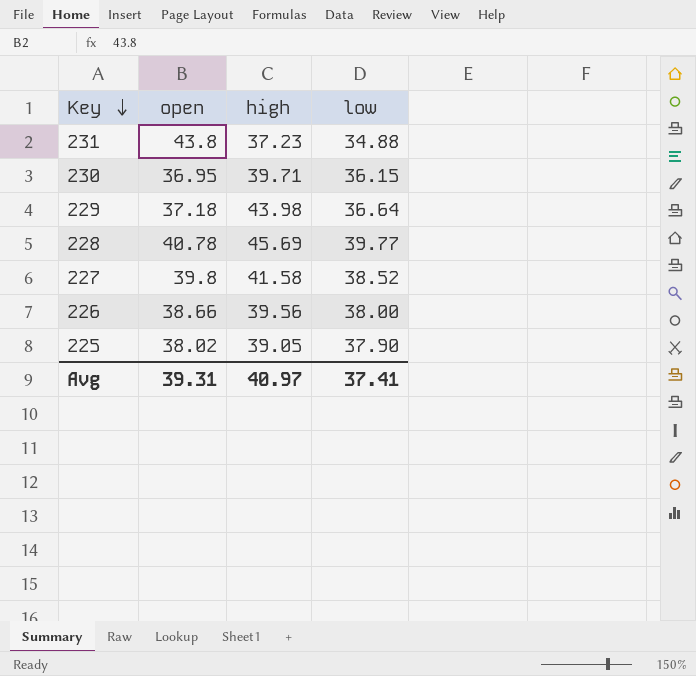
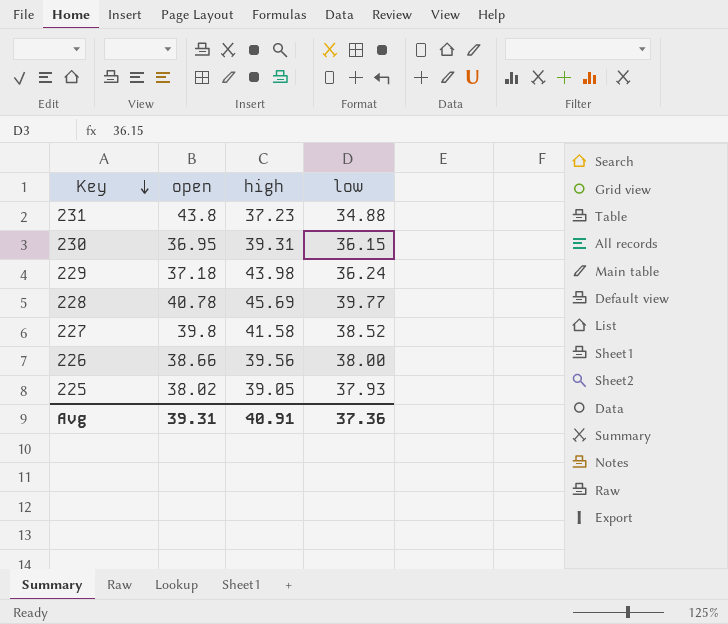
230 | high: 39.71 -> 39.31
229 | low: 36.64 -> 36.24
225 | low: 37.90 -> 37.93
Avg | high: 40.97 -> 40.91
Avg | low: 37.41 -> 37.36

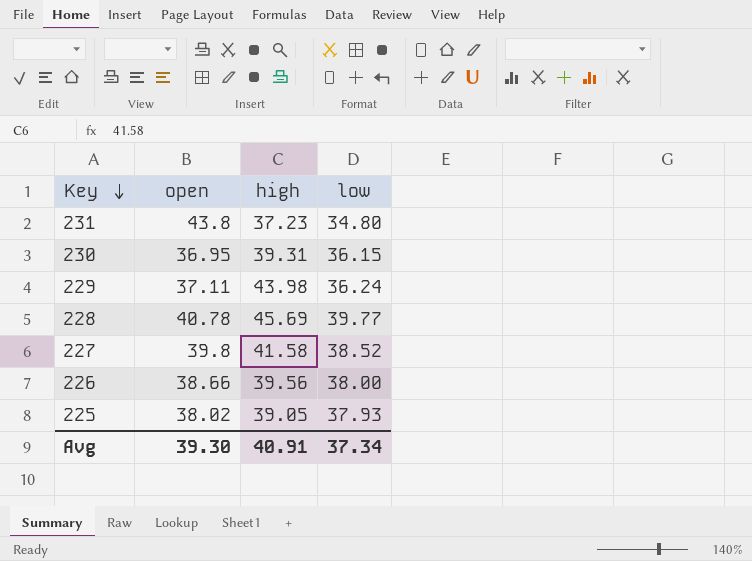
231 | low: 34.88 -> 34.80
229 | open: 37.18 -> 37.11
Avg | open: 39.31 -> 39.30
Avg | low: 37.36 -> 37.34

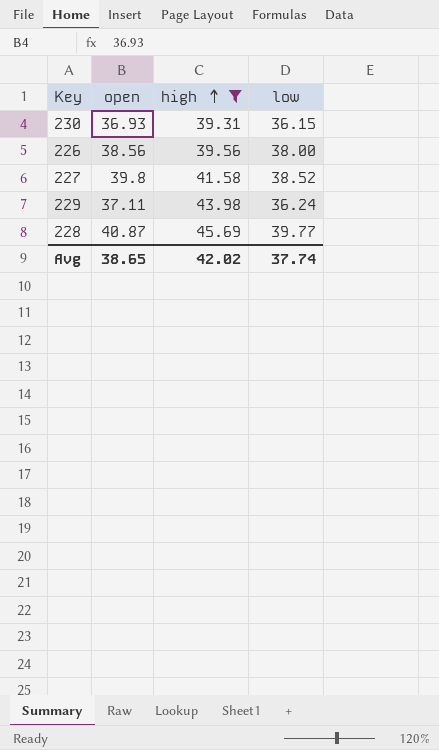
filter: none -> high >= 39.31
row order: Key descending -> high ascending
230 | open: 36.95 -> 36.93
226 | open: 38.66 -> 38.56
228 | open: 40.78 -> 40.87
Avg | open: 39.30 -> 38.65
Avg | high: 40.91 -> 42.02
Avg | low: 37.34 -> 37.74

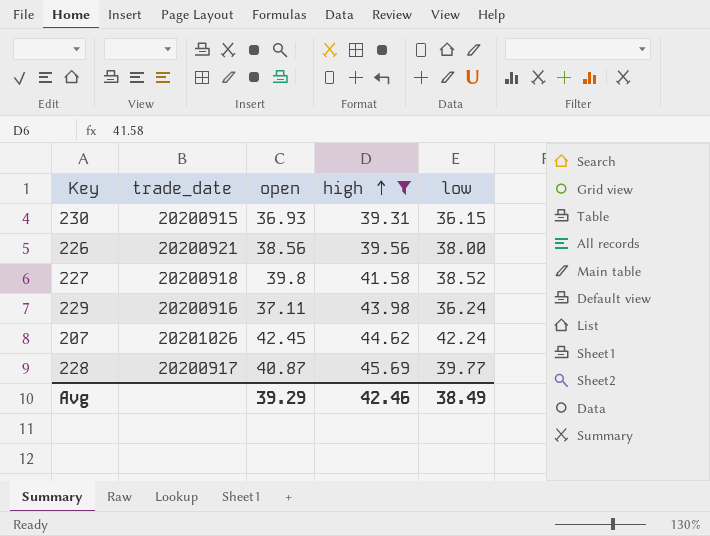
column trade_date | position: none -> 2
row 207: none -> 20201026 | 42.45 | 44.62 | 42.24
Avg | open: 38.65 -> 39.29
Avg | high: 42.02 -> 42.46
Avg | low: 37.74 -> 38.49

